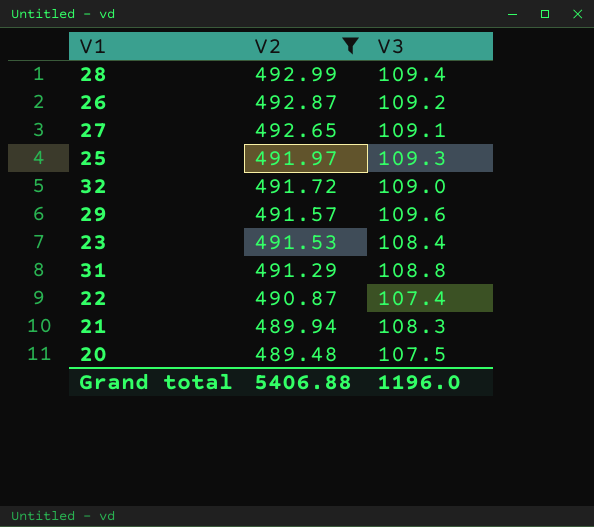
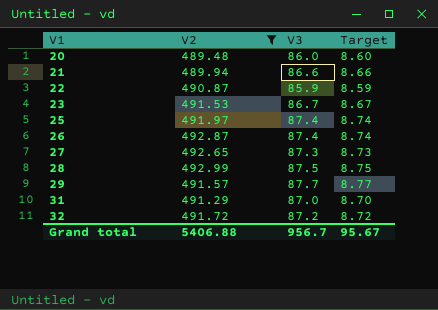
row order: V2 descending -> V1 ascending
column Target | formula: none -> [V3] * 0.1
20 | V3: 107.5 -> 86.0
21 | V3: 108.3 -> 86.6
22 | V3: 107.4 -> 85.9
23 | V3: 108.4 -> 86.7
25 | V3: 109.3 -> 87.4
26 | V3: 109.2 -> 87.4
27 | V3: 109.1 -> 87.3
28 | V3: 109.4 -> 87.5
29 | V3: 109.6 -> 87.7
31 | V3: 108.8 -> 87.0
32 | V3: 109.0 -> 87.2
Grand total | V3: 1196.0 -> 956.7

